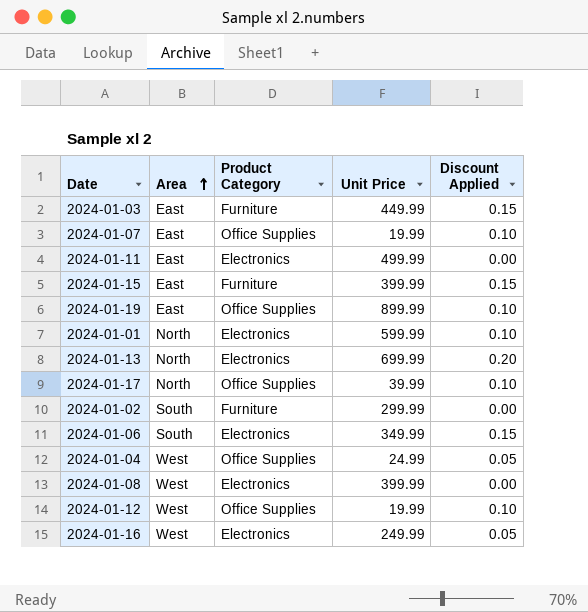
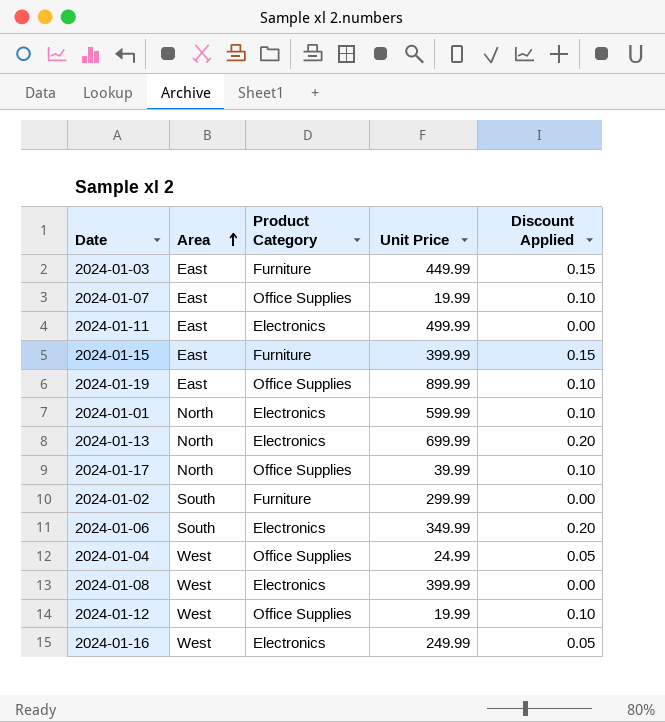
2024-01-06 | Discount Applied: 0.15 -> 0.20

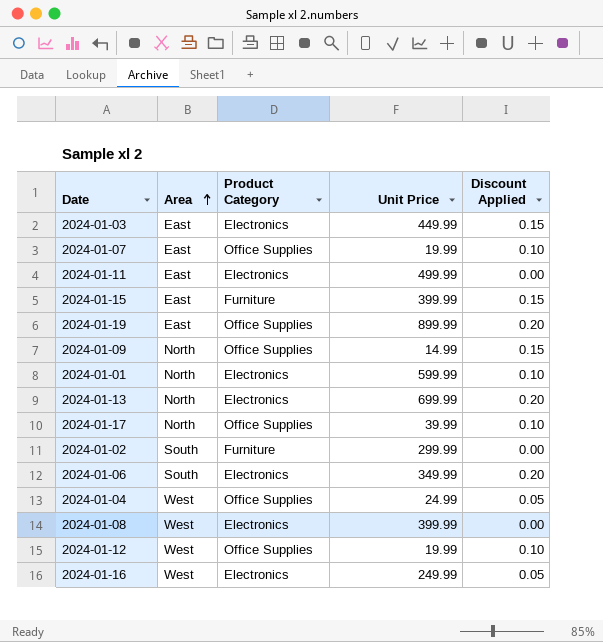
2024-01-03 | Product Category: Furniture -> Electronics
2024-01-19 | Discount Applied: 0.10 -> 0.20
row 2024-01-09: none -> North | Office Supplies | 14.99 | 0.15

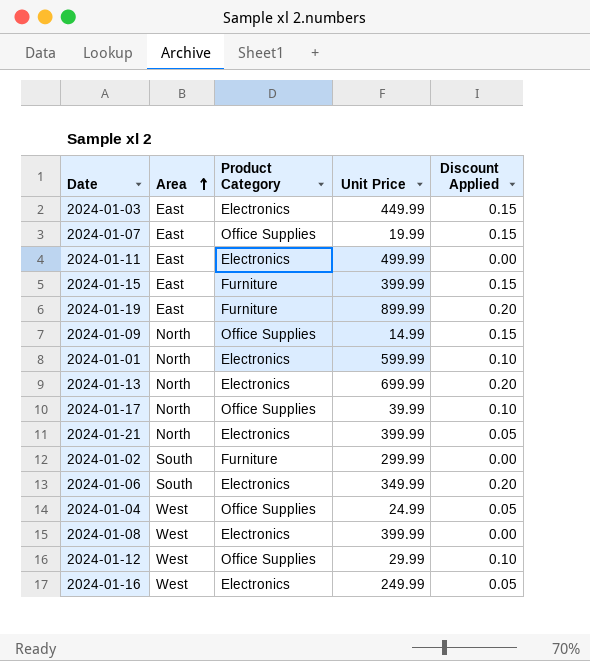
2024-01-07 | Discount Applied: 0.10 -> 0.15
2024-01-19 | Product Category: Office Supplies -> Furniture
row 2024-01-21: none -> North | Electronics | 399.99 | 0.05
2024-01-12 | Unit Price: 19.99 -> 29.99

